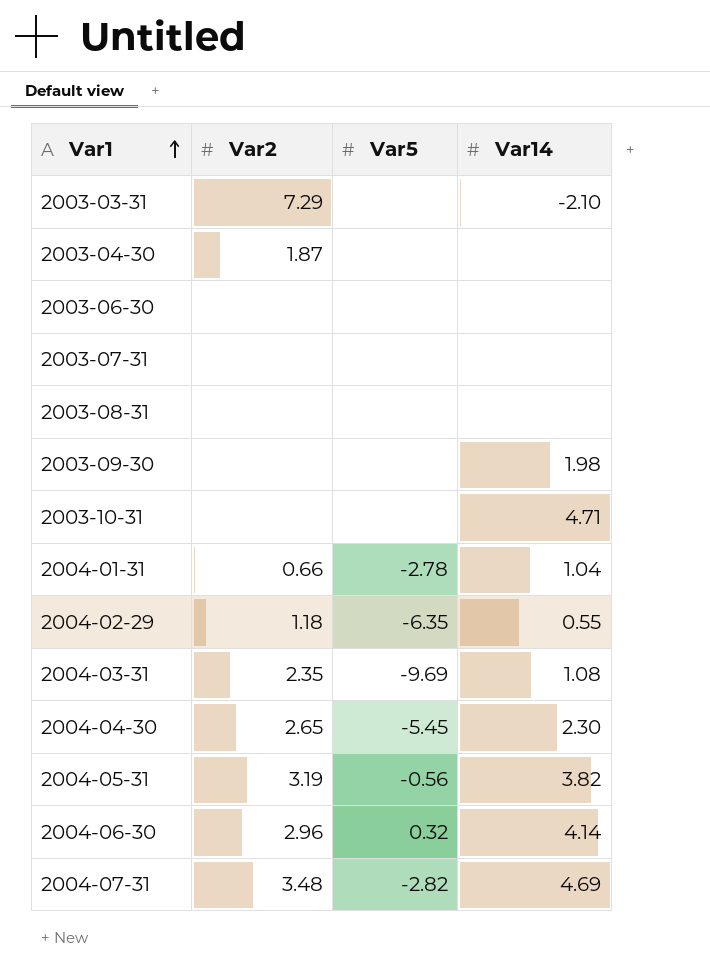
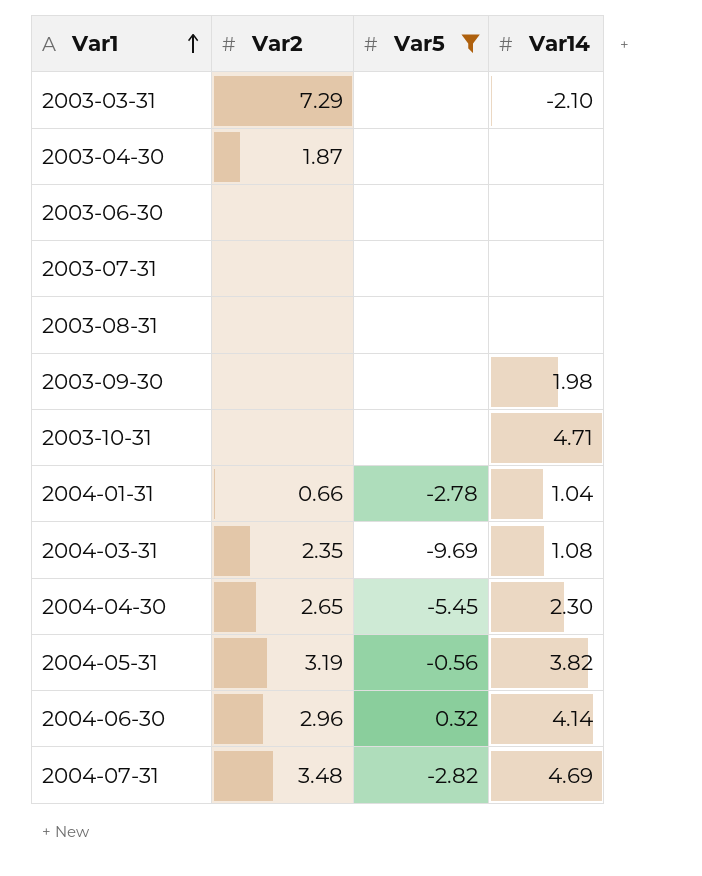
filter: none -> Var5 != -6.35

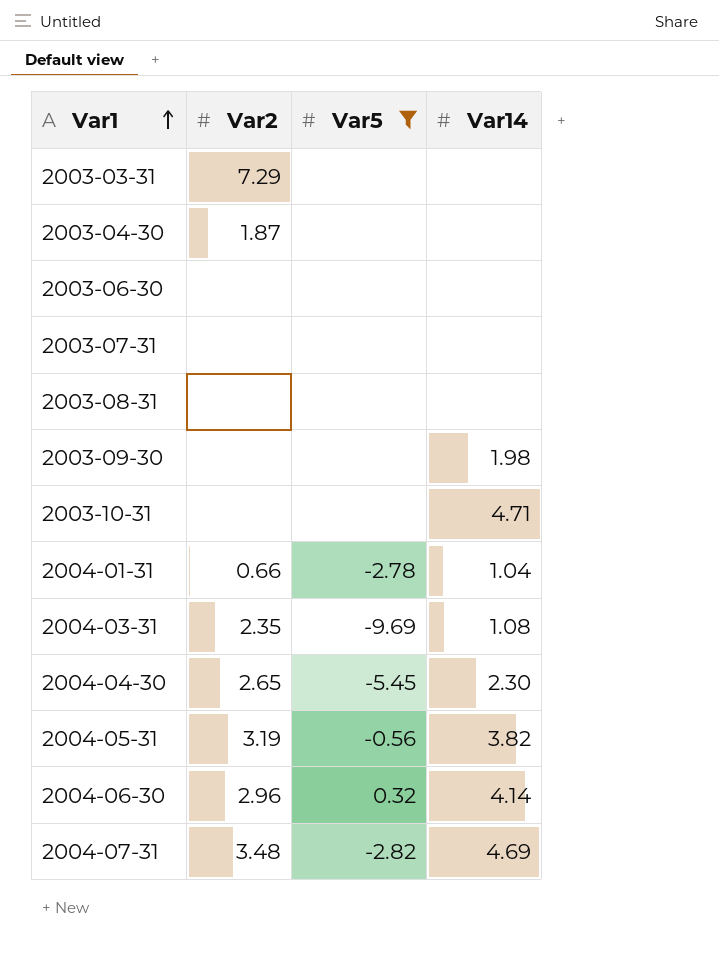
2003-03-31 | Var14: -2.10 -> none

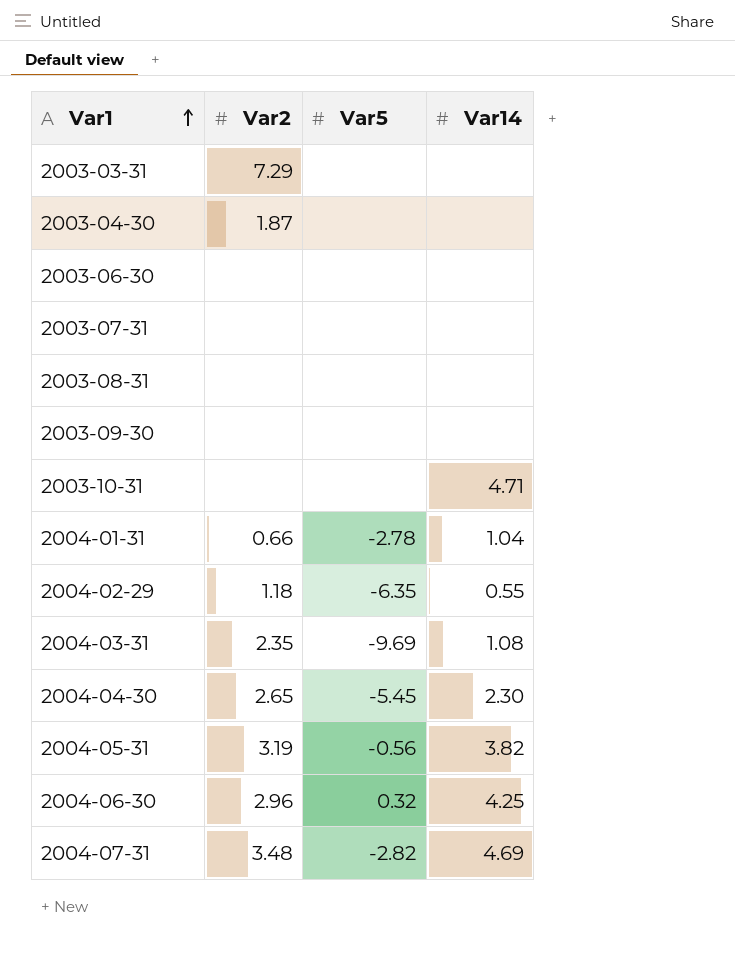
filter: Var5 != -6.35 -> none
2003-09-30 | Var14: 1.98 -> none
2004-06-30 | Var14: 4.14 -> 4.25

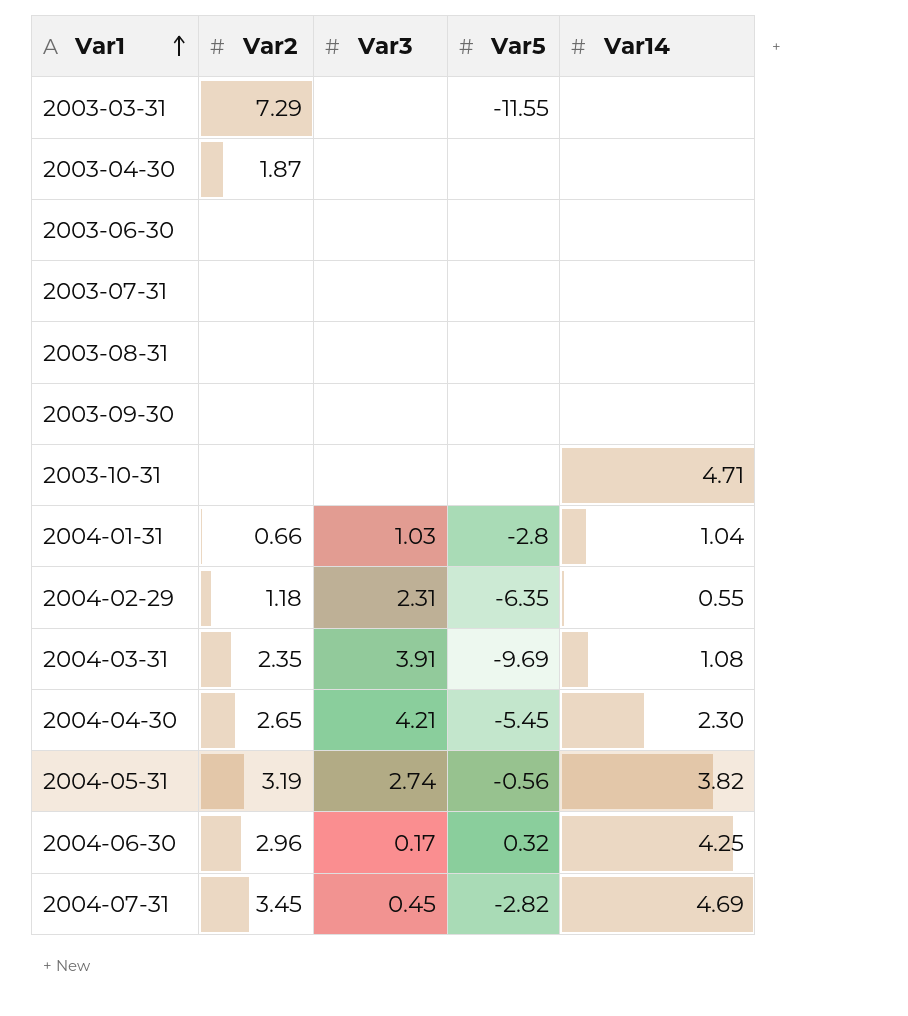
column Var3 | position: none -> 3
2003-03-31 | Var5: none -> -11.55
2004-01-31 | Var5: -2.78 -> -2.8
2004-07-31 | Var2: 3.48 -> 3.45

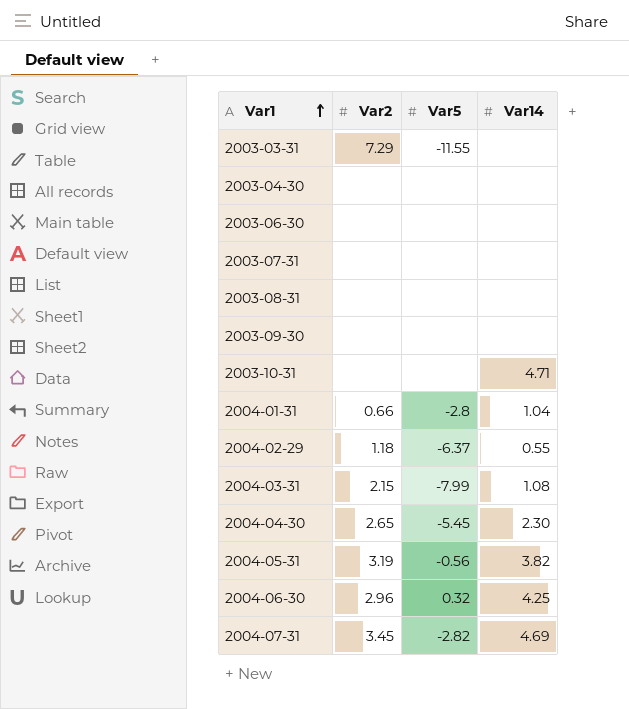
column Var3 | position: 3 -> none
2003-04-30 | Var2: 1.87 -> none
2004-02-29 | Var5: -6.35 -> -6.37
2004-03-31 | Var2: 2.35 -> 2.15
2004-03-31 | Var5: -9.69 -> -7.99

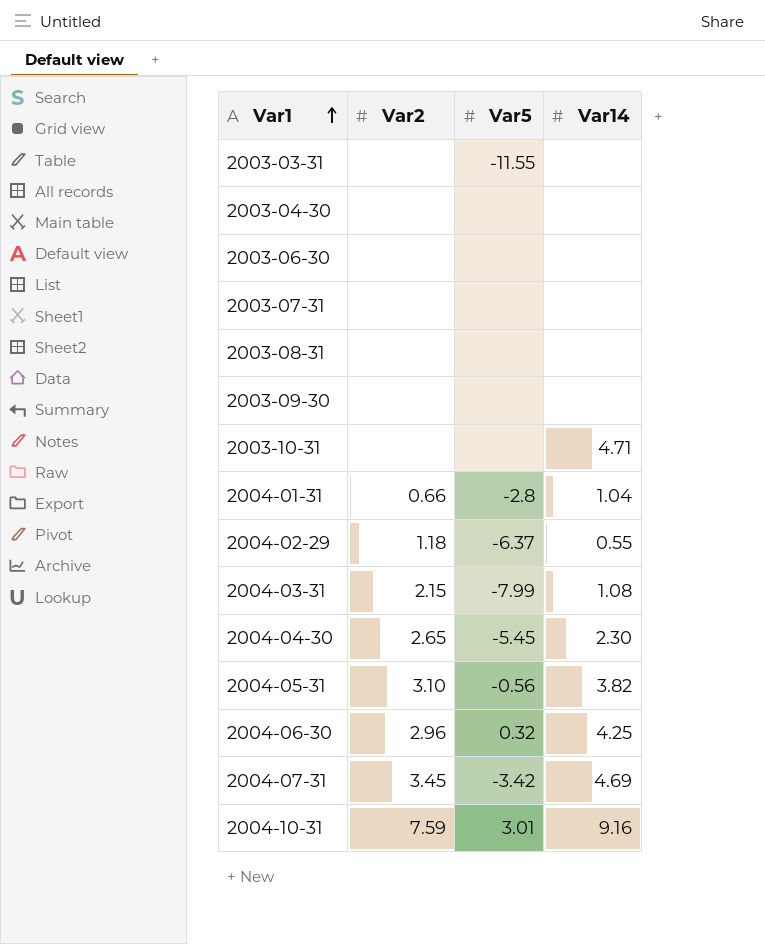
2003-03-31 | Var2: 7.29 -> none
2004-05-31 | Var2: 3.19 -> 3.10
2004-07-31 | Var5: -2.82 -> -3.42
row 2004-10-31: none -> 7.59 | 3.01 | 9.16

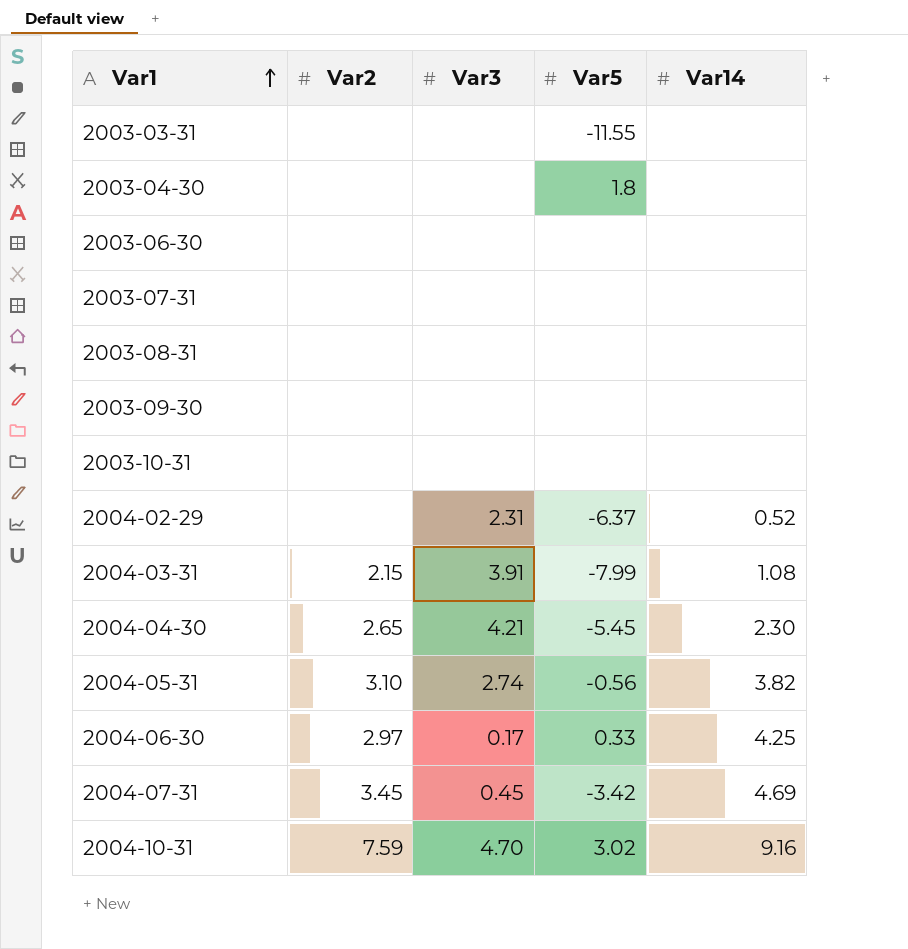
column Var3 | position: none -> 3
row 2004-01-31: 0.66 | -2.8 | 1.04 -> none
2003-04-30 | Var5: none -> 1.8
2003-10-31 | Var14: 4.71 -> none
2004-02-29 | Var2: 1.18 -> none
2004-02-29 | Var14: 0.55 -> 0.52
2004-06-30 | Var2: 2.96 -> 2.97
2004-06-30 | Var5: 0.32 -> 0.33
2004-10-31 | Var5: 3.01 -> 3.02

